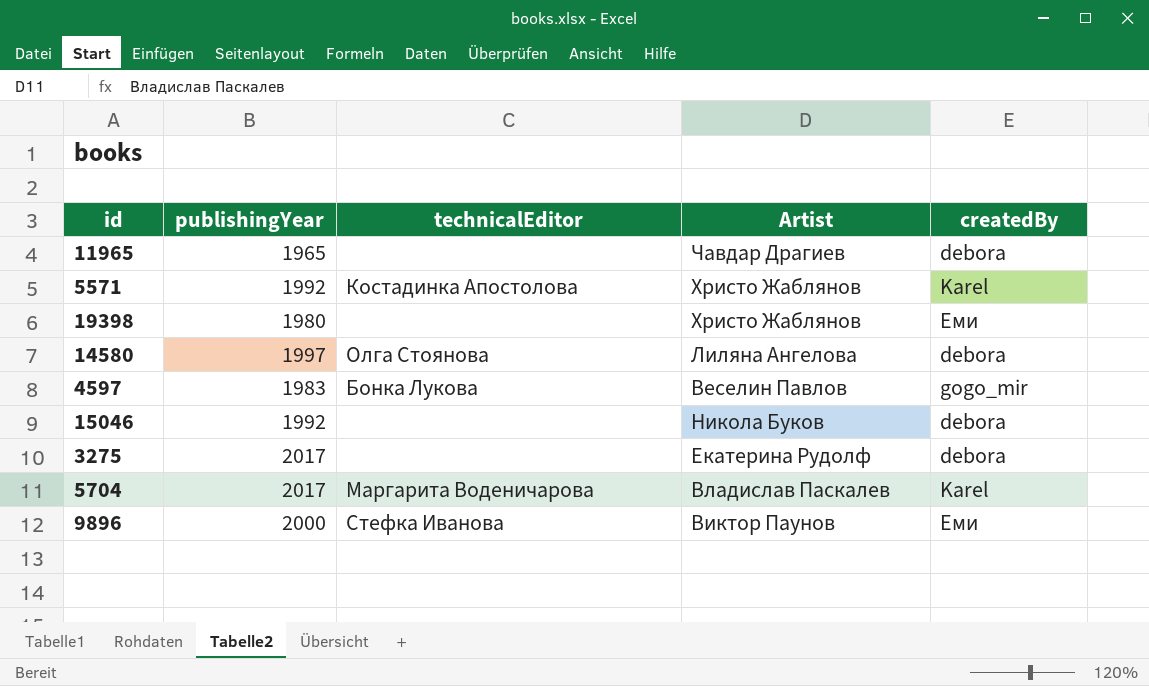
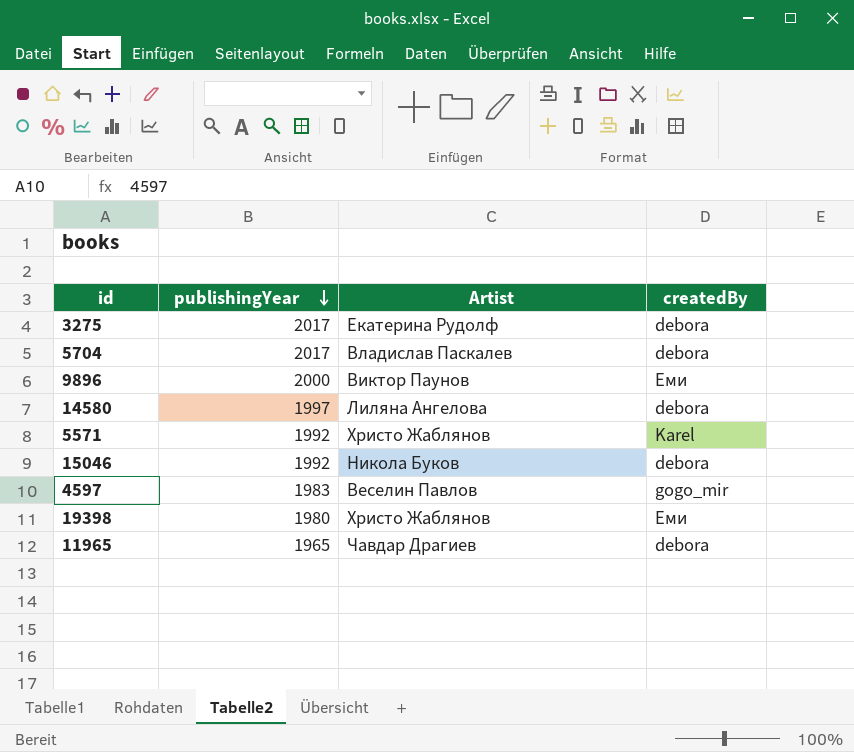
row order: none -> publishingYear descending
column technicalEditor | position: 3 -> none
5704 | createdBy: Karel -> debora

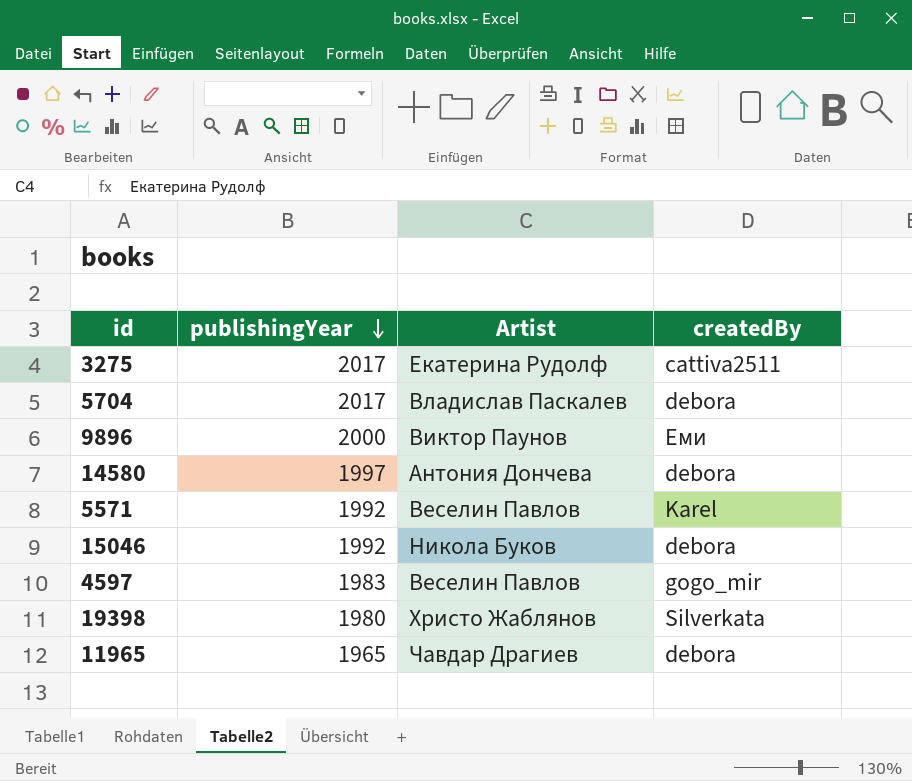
3275 | createdBy: debora -> cattiva2511
14580 | Artist: Лиляна Ангелова -> Антония Дончева
5571 | Artist: Христо Жаблянов -> Веселин Павлов
19398 | createdBy: Еми -> Silverkata

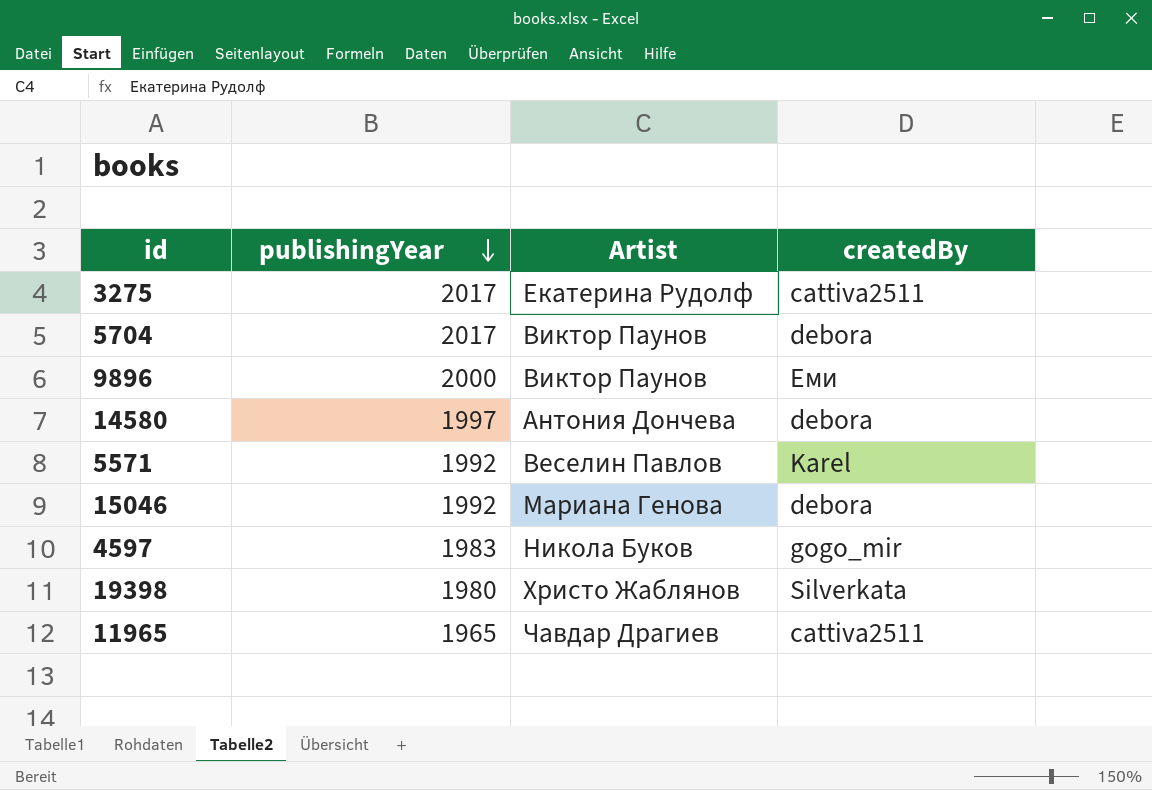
5704 | Artist: Владислав Паскалев -> Виктор Паунов
15046 | Artist: Никола Буков -> Мариана Генова
4597 | Artist: Веселин Павлов -> Никола Буков
11965 | createdBy: debora -> cattiva2511

